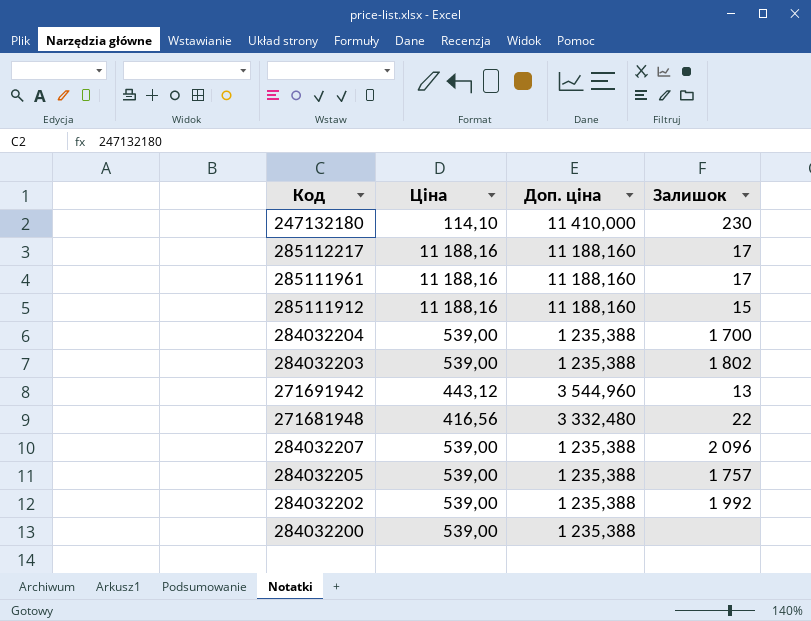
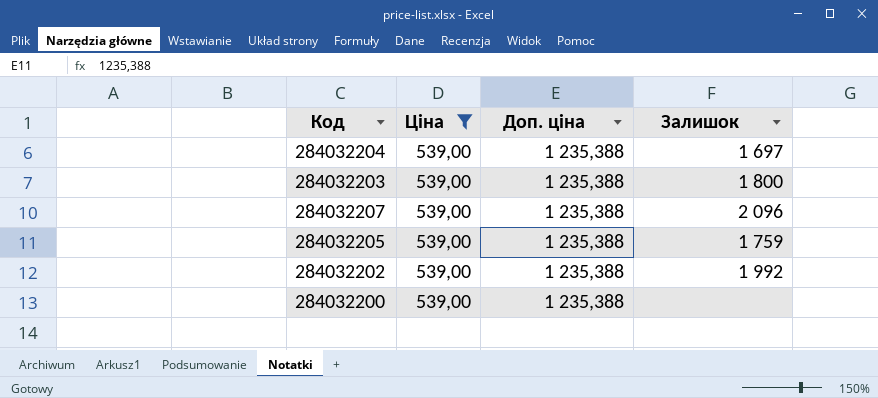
filter: none -> Ціна = 539,00
284032204 | Залишок: 1 700 -> 1 697
284032203 | Залишок: 1 802 -> 1 800
284032205 | Залишок: 1 757 -> 1 759

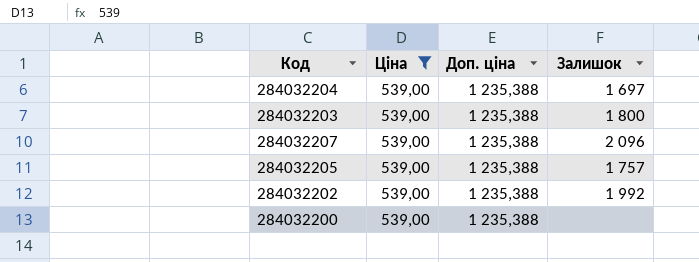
284032205 | Залишок: 1 759 -> 1 757

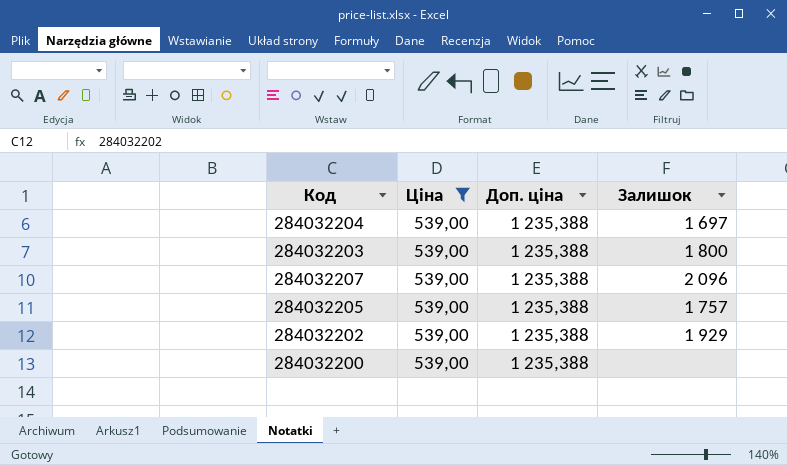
284032202 | Залишок: 1 992 -> 1 929

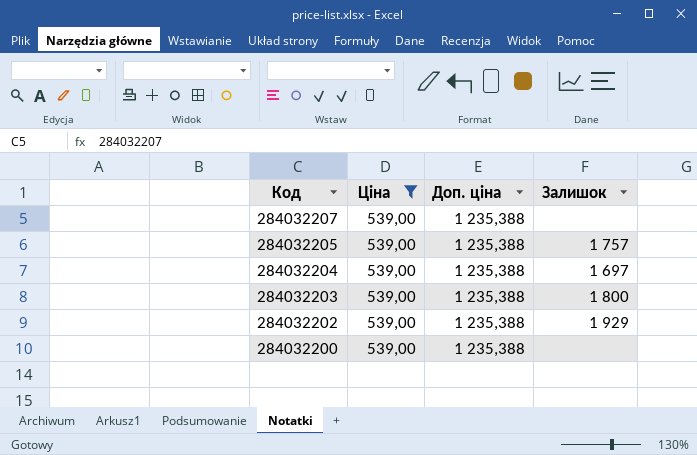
row order: none -> Код descending
284032207 | Залишок: 2 096 -> none

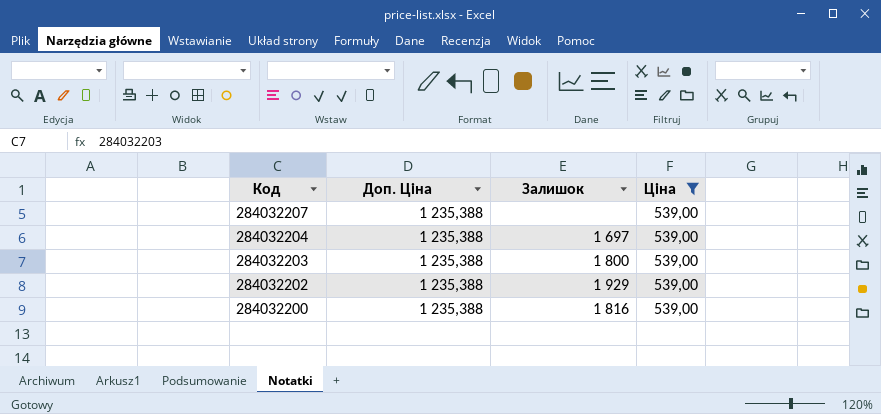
column name: Доп. ціна -> Доп. Ціна
column Ціна | position: 2 -> 4
row 284032205: 539,00 | 1 235,388 | 1 757 -> none
284032200 | Залишок: none -> 1 816

